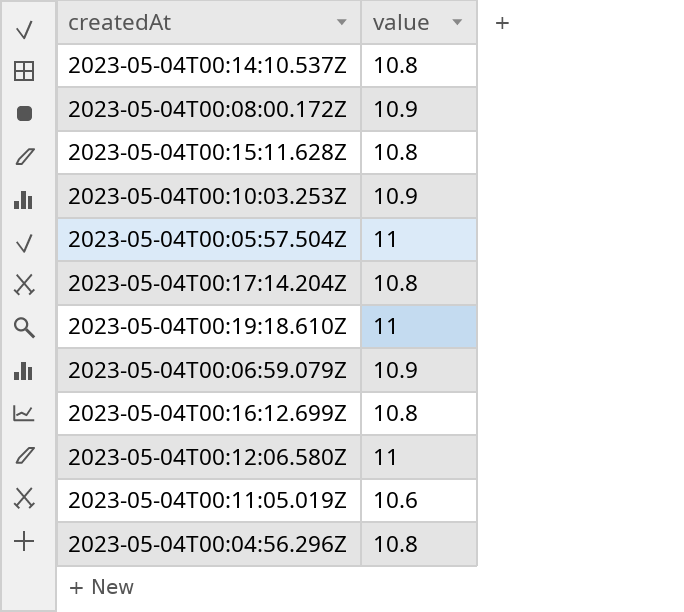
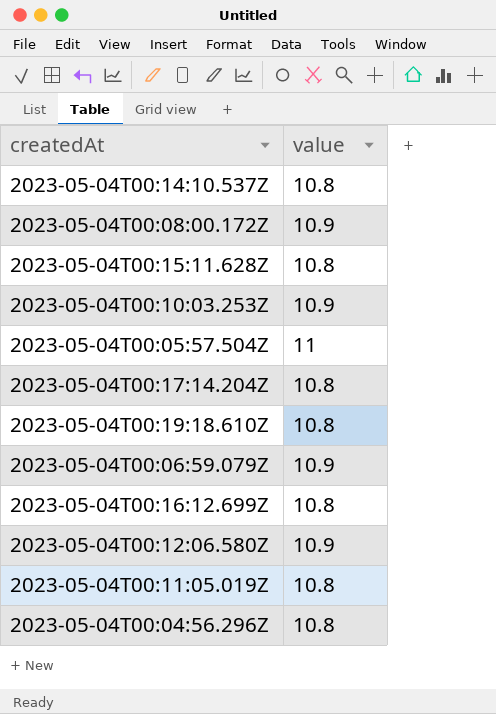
2023-05-04T00:19:18.610Z | value: 11 -> 10.8
2023-05-04T00:12:06.580Z | value: 11 -> 10.9
2023-05-04T00:11:05.019Z | value: 10.6 -> 10.8

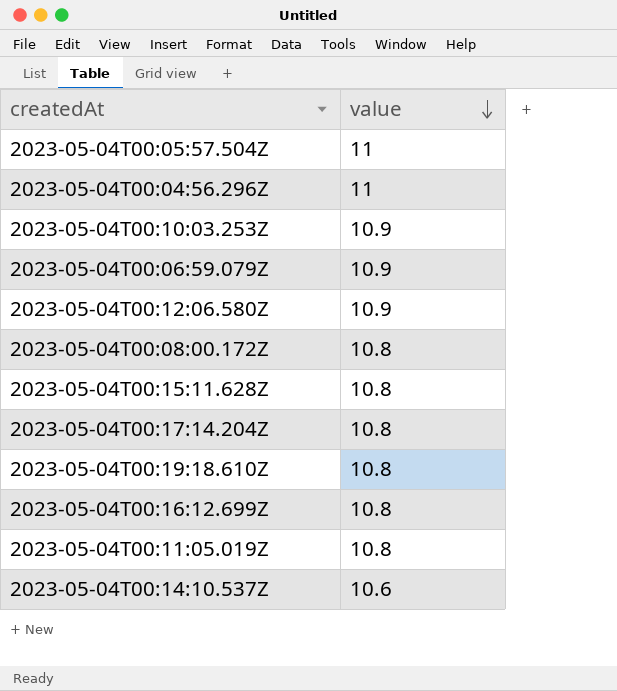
row order: none -> value descending
2023-05-04T00:04:56.296Z | value: 10.8 -> 11
2023-05-04T00:08:00.172Z | value: 10.9 -> 10.8
2023-05-04T00:14:10.537Z | value: 10.8 -> 10.6

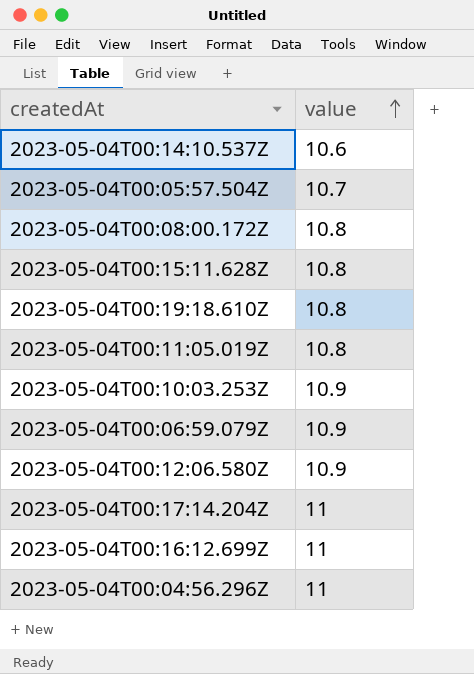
row order: value descending -> value ascending
2023-05-04T00:05:57.504Z | value: 11 -> 10.7
2023-05-04T00:17:14.204Z | value: 10.8 -> 11
2023-05-04T00:16:12.699Z | value: 10.8 -> 11

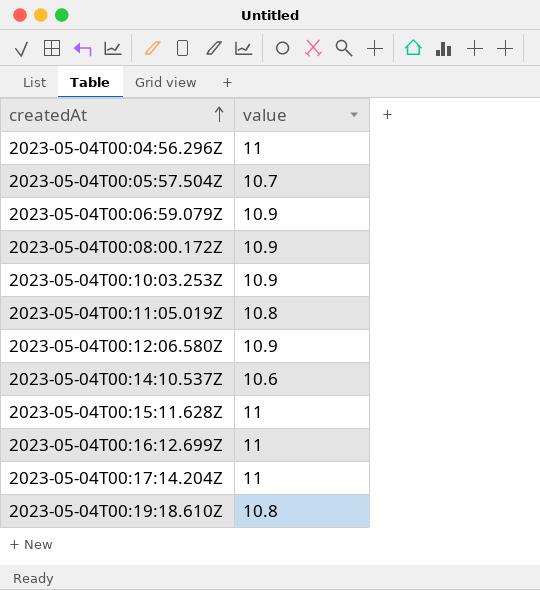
row order: value ascending -> createdAt ascending
2023-05-04T00:08:00.172Z | value: 10.8 -> 10.9
2023-05-04T00:15:11.628Z | value: 10.8 -> 11

